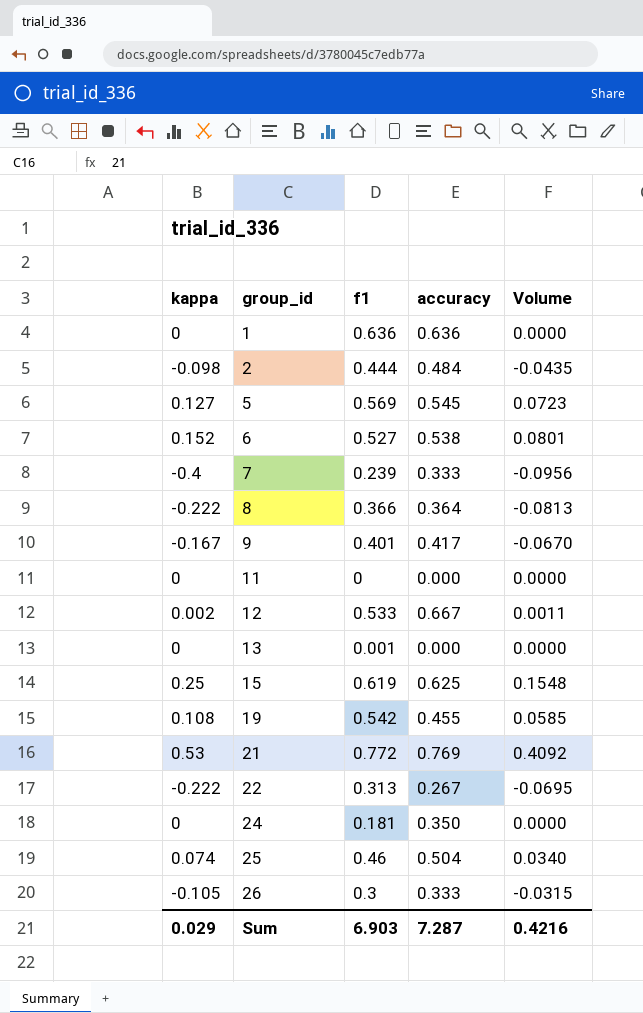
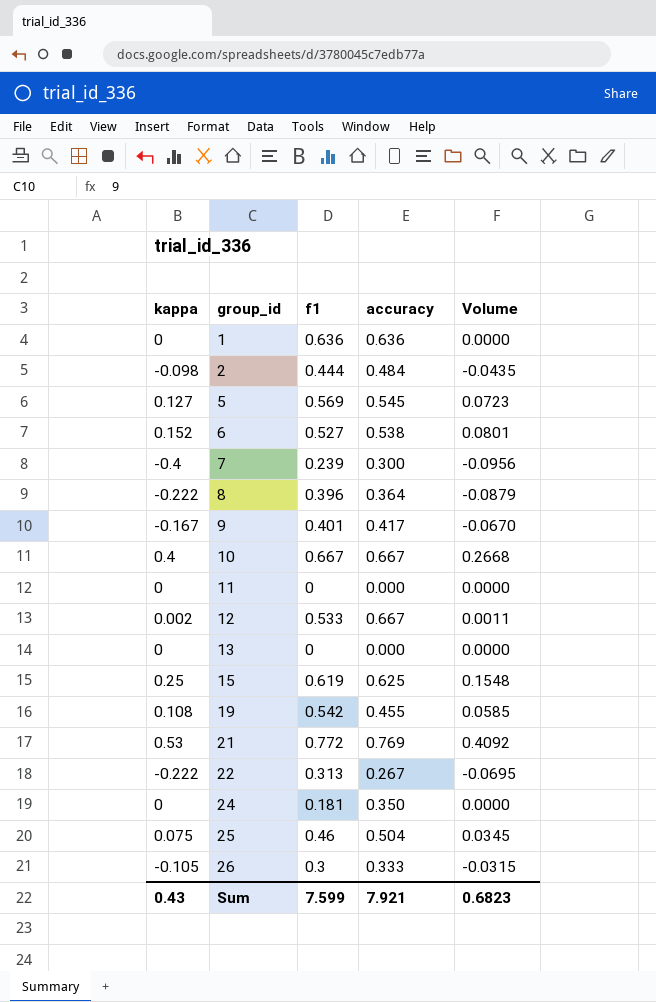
7 | accuracy: 0.333 -> 0.300
8 | f1: 0.366 -> 0.396
8 | Volume: -0.0813 -> -0.0879
row 10: none -> 0.4 | 0.667 | 0.667 | 0.2668
13 | f1: 0.001 -> 0
25 | kappa: 0.074 -> 0.075
25 | Volume: 0.0340 -> 0.0345
Sum | kappa: 0.029 -> 0.43
Sum | f1: 6.903 -> 7.599
Sum | accuracy: 7.287 -> 7.921
Sum | Volume: 0.4216 -> 0.6823

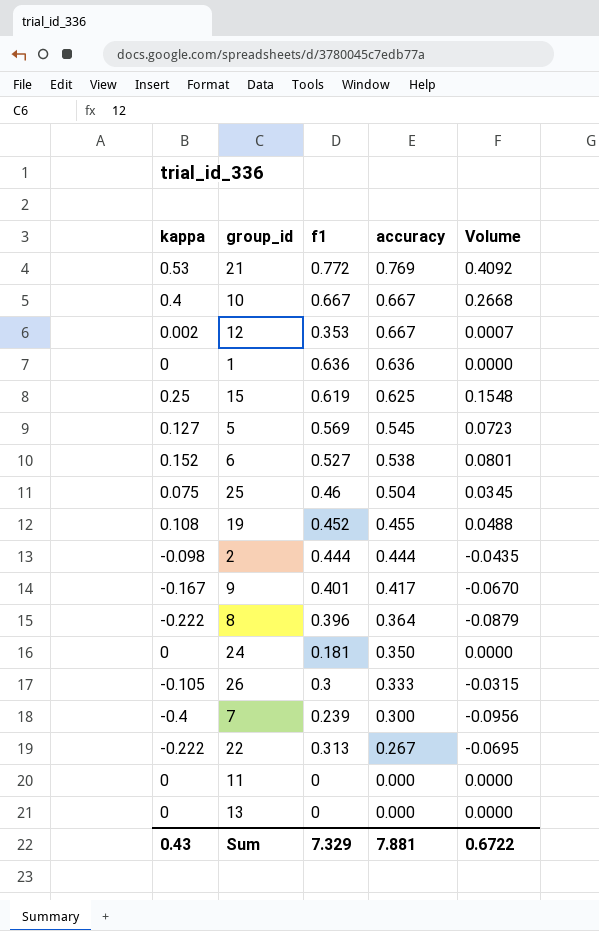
row order: group_id ascending -> accuracy descending
12 | f1: 0.533 -> 0.353
12 | Volume: 0.0011 -> 0.0007
19 | f1: 0.542 -> 0.452
19 | Volume: 0.0585 -> 0.0488
2 | accuracy: 0.484 -> 0.444
Sum | f1: 7.599 -> 7.329
Sum | accuracy: 7.921 -> 7.881
Sum | Volume: 0.6823 -> 0.6722

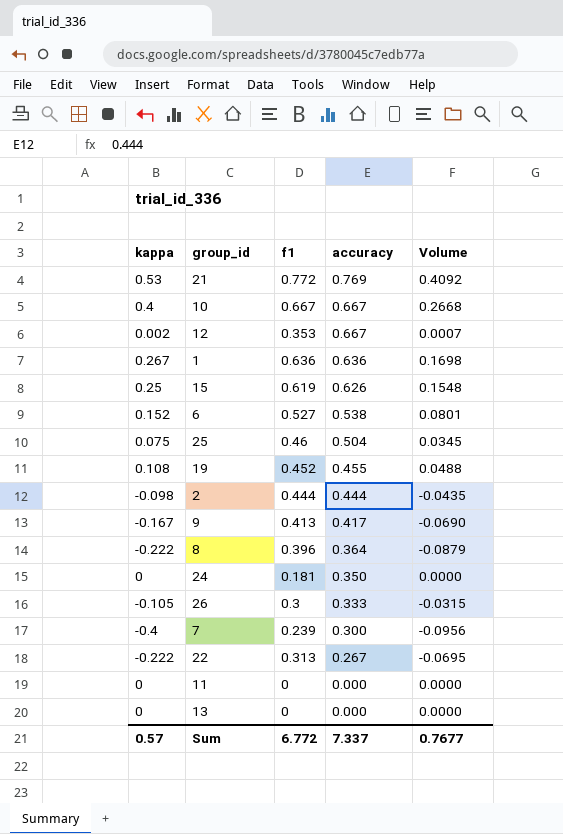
row 5: 0.127 | 0.569 | 0.545 | 0.0723 -> none
1 | kappa: 0 -> 0.267
1 | Volume: 0.0000 -> 0.1698
15 | accuracy: 0.625 -> 0.626
9 | f1: 0.401 -> 0.413
9 | Volume: -0.0670 -> -0.0690
Sum | kappa: 0.43 -> 0.57
Sum | f1: 7.329 -> 6.772
Sum | accuracy: 7.881 -> 7.337
Sum | Volume: 0.6722 -> 0.7677

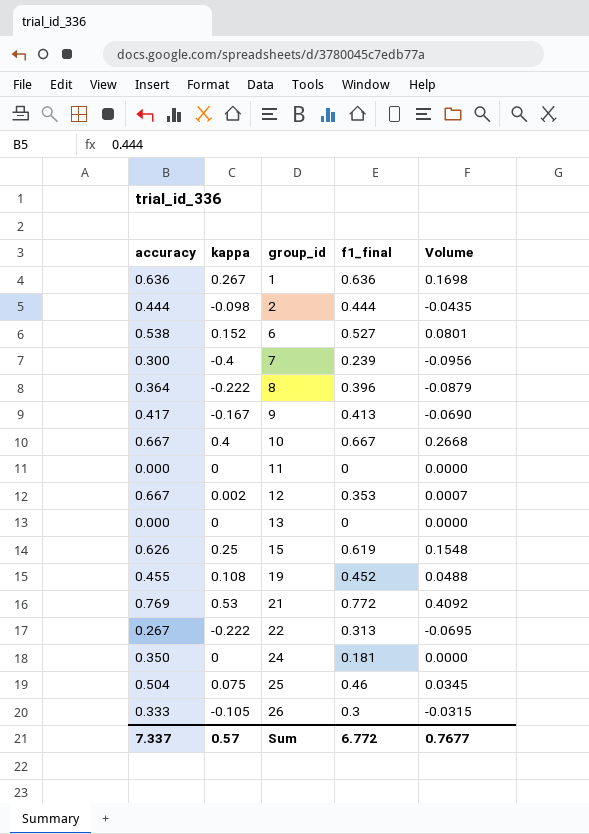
row order: accuracy descending -> group_id ascending
column accuracy | position: 4 -> 1
column name: f1 -> f1_final

